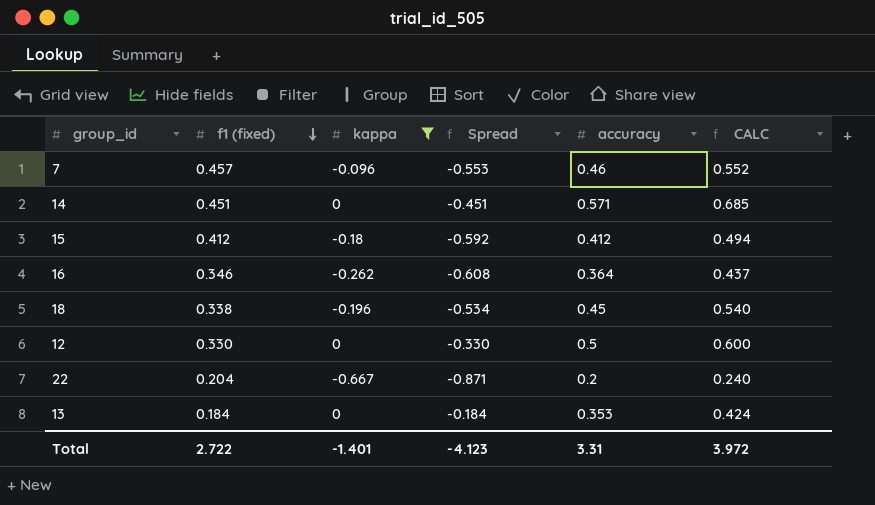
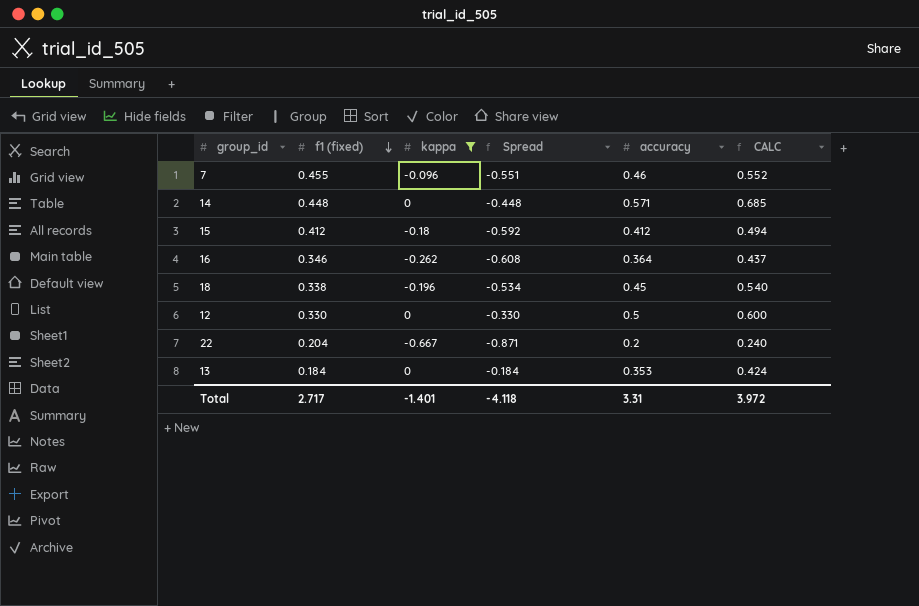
7 | f1 (fixed): 0.457 -> 0.455
7 | Spread: -0.553 -> -0.551
14 | f1 (fixed): 0.451 -> 0.448
14 | Spread: -0.451 -> -0.448
Total | f1 (fixed): 2.722 -> 2.717
Total | Spread: -4.123 -> -4.118

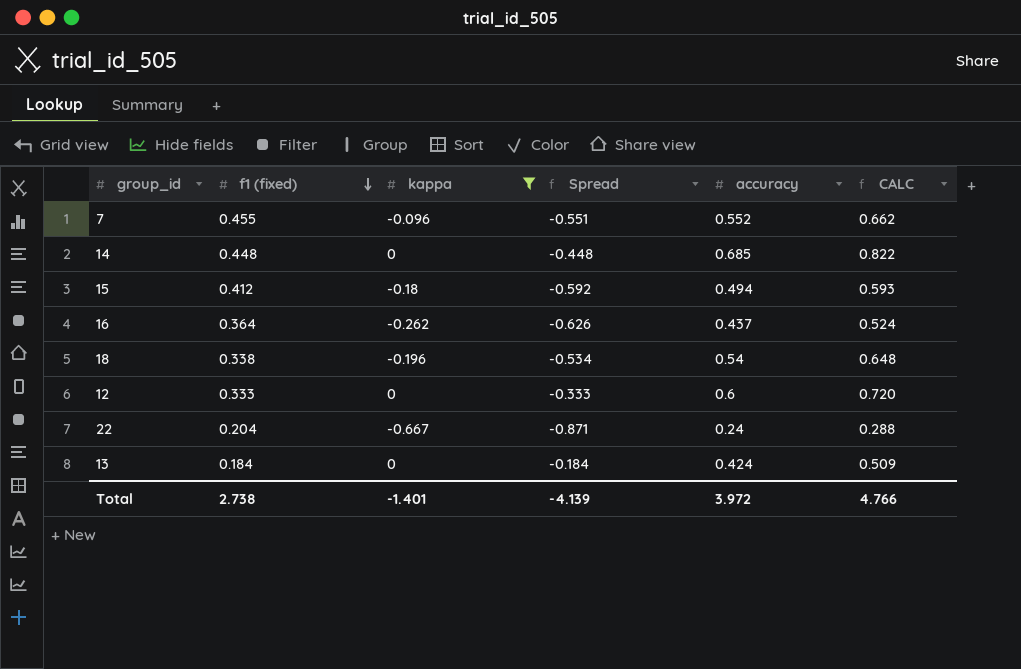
7 | accuracy: 0.46 -> 0.552
7 | CALC: 0.552 -> 0.662
14 | accuracy: 0.571 -> 0.685
14 | CALC: 0.685 -> 0.822
15 | accuracy: 0.412 -> 0.494
15 | CALC: 0.494 -> 0.593
16 | f1 (fixed): 0.346 -> 0.364
16 | Spread: -0.608 -> -0.626
16 | accuracy: 0.364 -> 0.437
16 | CALC: 0.437 -> 0.524
18 | accuracy: 0.45 -> 0.54
18 | CALC: 0.540 -> 0.648
12 | f1 (fixed): 0.330 -> 0.333
12 | Spread: -0.330 -> -0.333
12 | accuracy: 0.5 -> 0.6
12 | CALC: 0.600 -> 0.720
22 | accuracy: 0.2 -> 0.24
22 | CALC: 0.240 -> 0.288
13 | accuracy: 0.353 -> 0.424
13 | CALC: 0.424 -> 0.509
Total | f1 (fixed): 2.717 -> 2.738
Total | Spread: -4.118 -> -4.139
Total | accuracy: 3.31 -> 3.972
Total | CALC: 3.972 -> 4.766

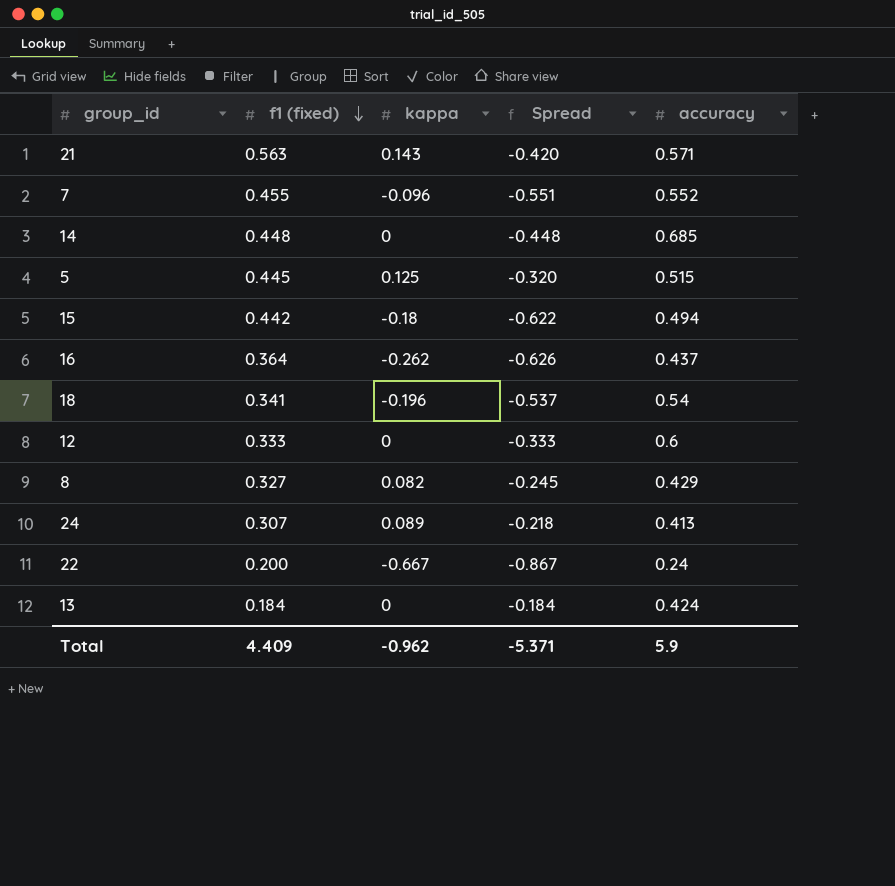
filter: kappa <= 0 -> none
column CALC | formula: [accuracy] * 1.2 -> none
15 | f1 (fixed): 0.412 -> 0.442
15 | Spread: -0.592 -> -0.622
18 | f1 (fixed): 0.338 -> 0.341
18 | Spread: -0.534 -> -0.537
22 | f1 (fixed): 0.204 -> 0.200
22 | Spread: -0.871 -> -0.867
Total | f1 (fixed): 2.738 -> 4.409
Total | kappa: -1.401 -> -0.962
Total | Spread: -4.139 -> -5.371
Total | accuracy: 3.972 -> 5.9

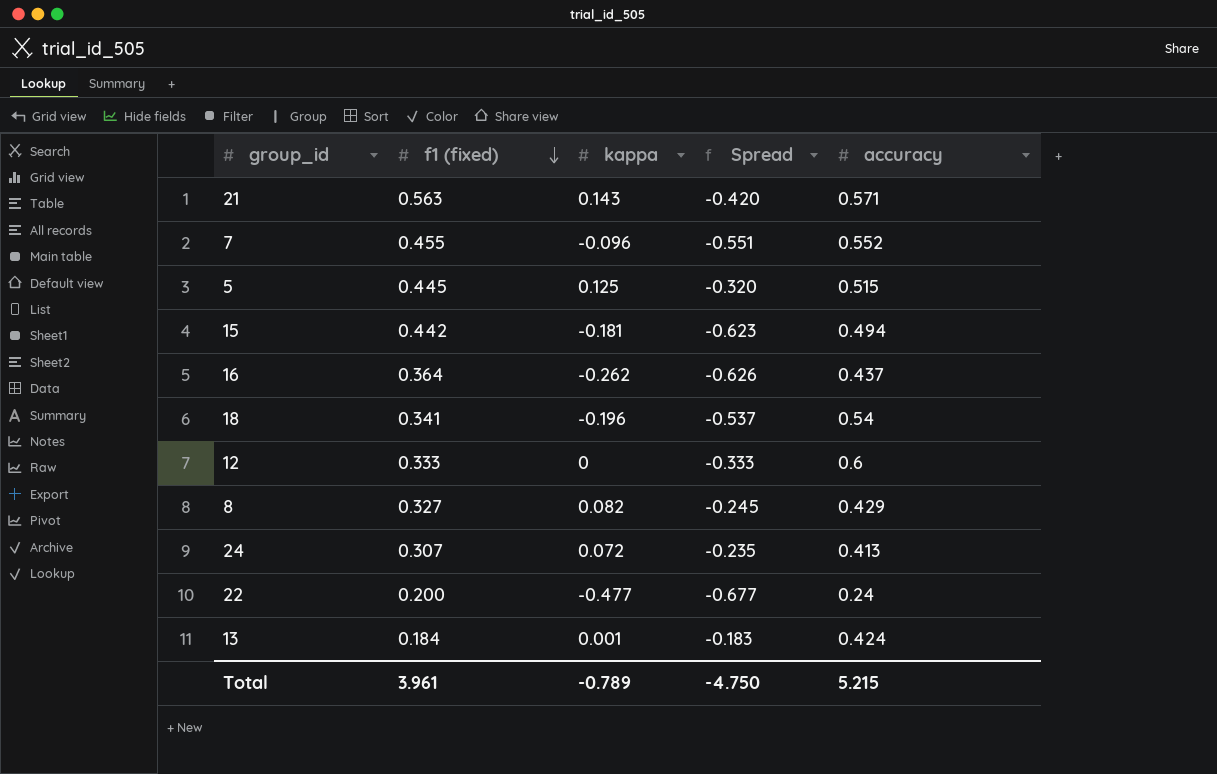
row 14: 0.448 | 0 | -0.448 | 0.685 -> none
15 | kappa: -0.18 -> -0.181
15 | Spread: -0.622 -> -0.623
24 | kappa: 0.089 -> 0.072
24 | Spread: -0.218 -> -0.235
22 | kappa: -0.667 -> -0.477
22 | Spread: -0.867 -> -0.677
13 | kappa: 0 -> 0.001
13 | Spread: -0.184 -> -0.183
Total | f1 (fixed): 4.409 -> 3.961
Total | kappa: -0.962 -> -0.789
Total | Spread: -5.371 -> -4.750
Total | accuracy: 5.9 -> 5.215

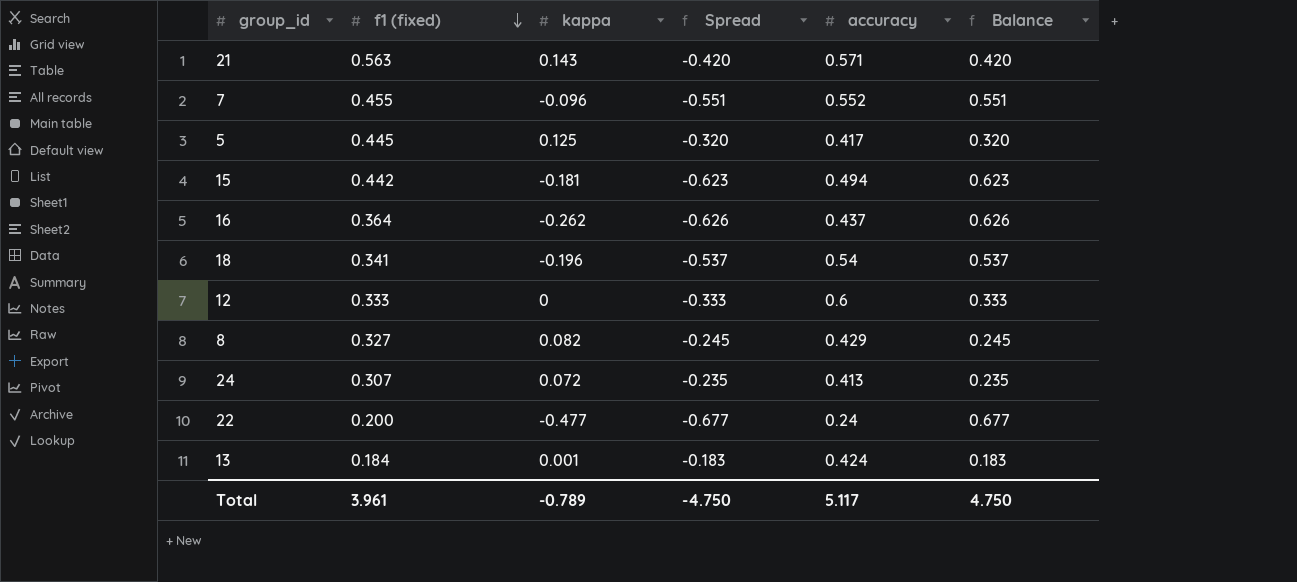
column Balance | formula: none -> [f1 (fixed)] - [kappa]
5 | accuracy: 0.515 -> 0.417
Total | accuracy: 5.215 -> 5.117

